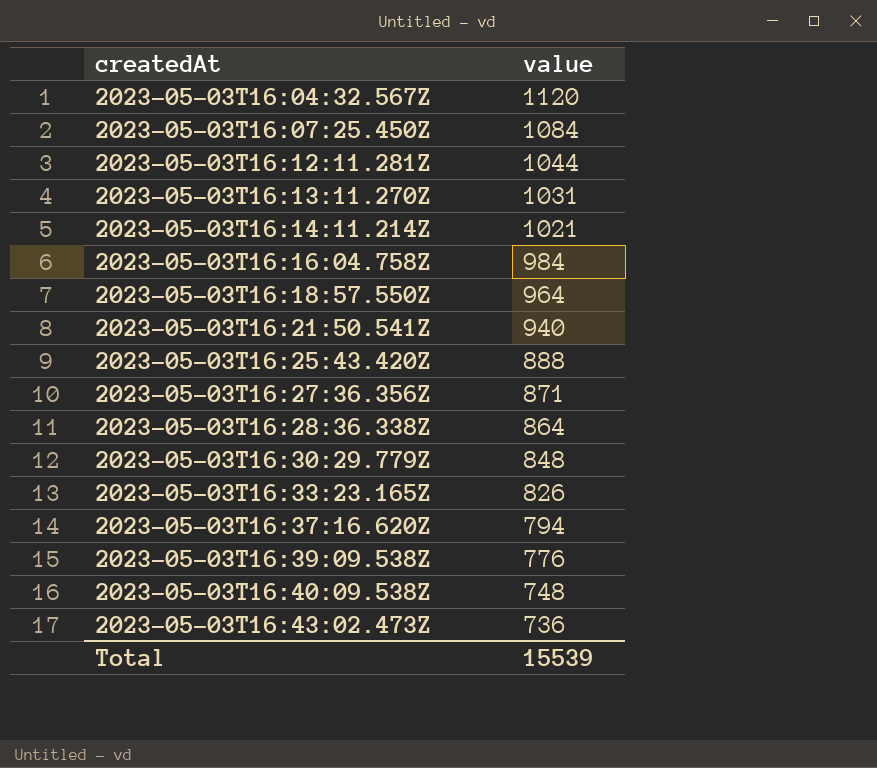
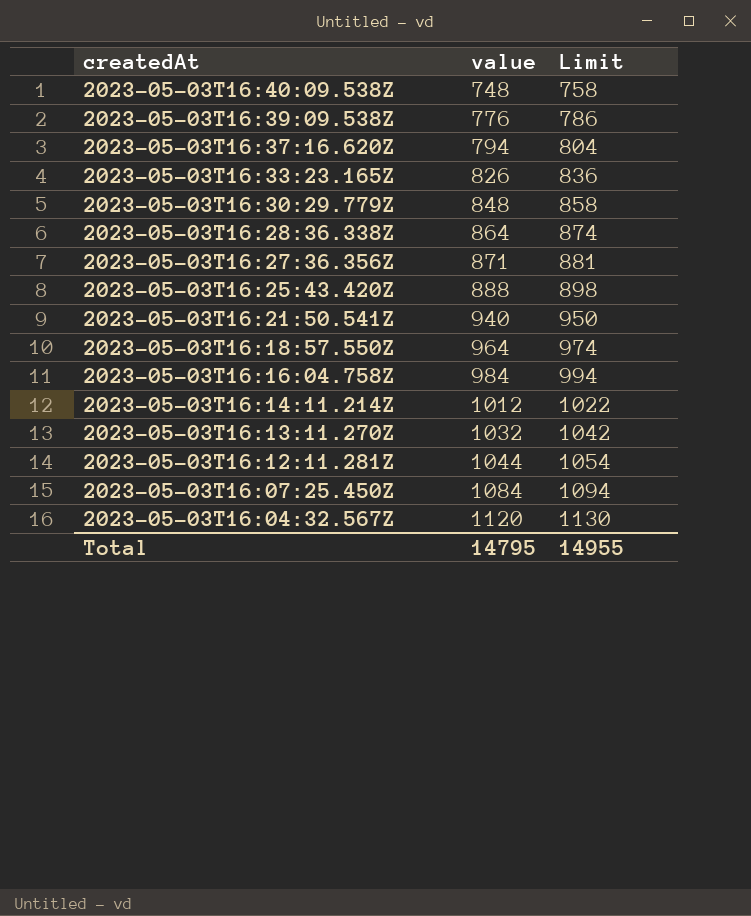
row order: createdAt ascending -> createdAt descending
column Limit | formula: none -> [value] + 10
row 2023-05-03T16:43:02.473Z: 736 -> none
2023-05-03T16:14:11.214Z | value: 1021 -> 1012
2023-05-03T16:13:11.270Z | value: 1031 -> 1032
Total | value: 15539 -> 14795

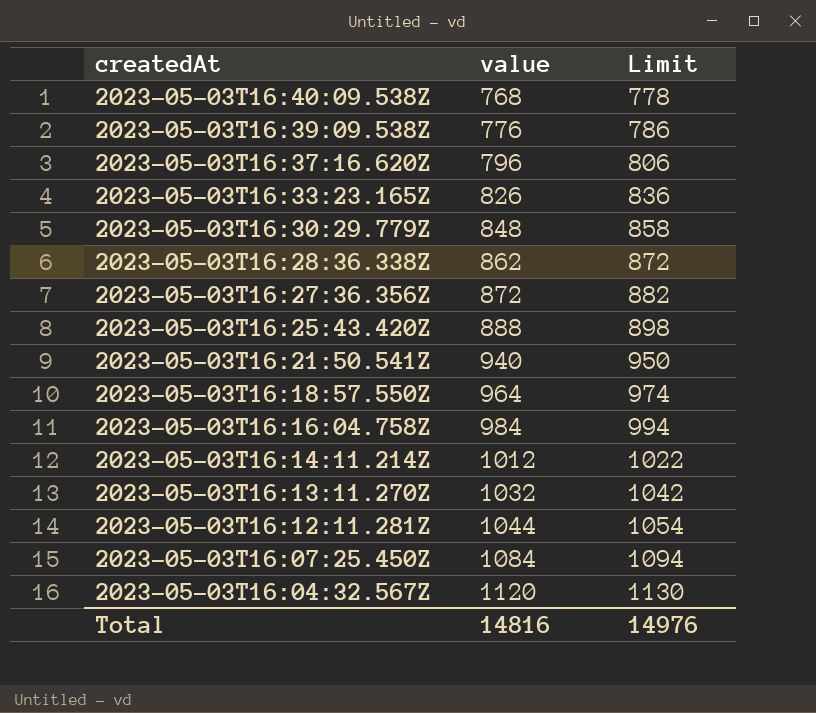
2023-05-03T16:40:09.538Z | value: 748 -> 768
2023-05-03T16:40:09.538Z | Limit: 758 -> 778
2023-05-03T16:37:16.620Z | value: 794 -> 796
2023-05-03T16:37:16.620Z | Limit: 804 -> 806
2023-05-03T16:28:36.338Z | value: 864 -> 862
2023-05-03T16:28:36.338Z | Limit: 874 -> 872
2023-05-03T16:27:36.356Z | value: 871 -> 872
2023-05-03T16:27:36.356Z | Limit: 881 -> 882
Total | value: 14795 -> 14816
Total | Limit: 14955 -> 14976

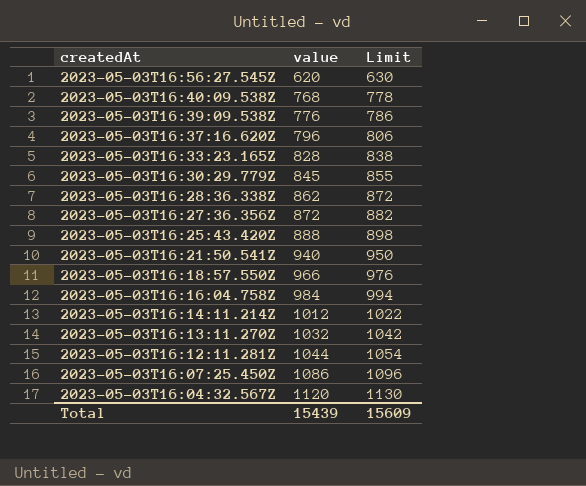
row 2023-05-03T16:56:27.545Z: none -> 620 | 630
2023-05-03T16:33:23.165Z | value: 826 -> 828
2023-05-03T16:33:23.165Z | Limit: 836 -> 838
2023-05-03T16:30:29.779Z | value: 848 -> 845
2023-05-03T16:30:29.779Z | Limit: 858 -> 855
2023-05-03T16:18:57.550Z | value: 964 -> 966
2023-05-03T16:18:57.550Z | Limit: 974 -> 976
2023-05-03T16:07:25.450Z | value: 1084 -> 1086
2023-05-03T16:07:25.450Z | Limit: 1094 -> 1096
Total | value: 14816 -> 15439
Total | Limit: 14976 -> 15609

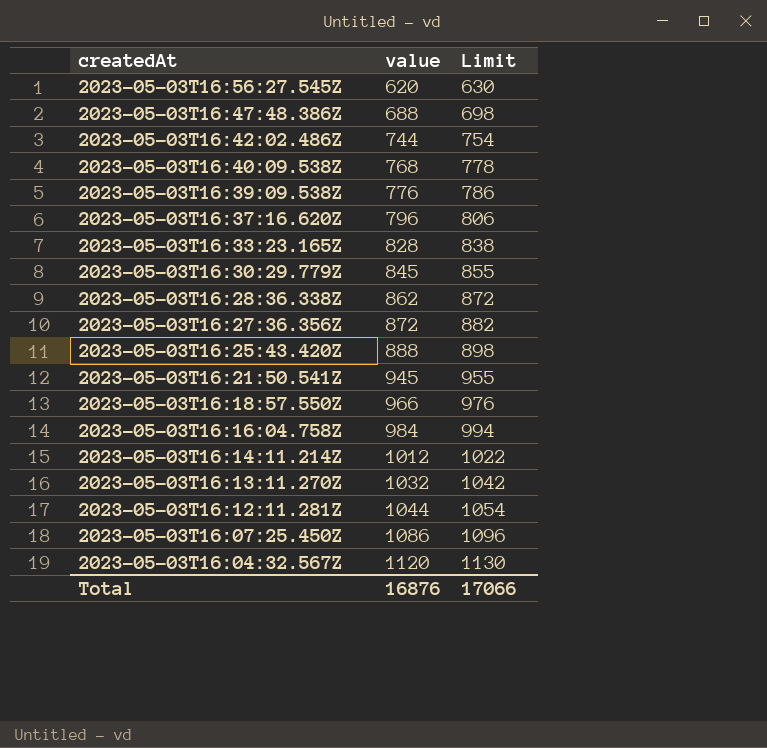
row 2023-05-03T16:47:48.386Z: none -> 688 | 698
row 2023-05-03T16:42:02.486Z: none -> 744 | 754
2023-05-03T16:21:50.541Z | value: 940 -> 945
2023-05-03T16:21:50.541Z | Limit: 950 -> 955
Total | value: 15439 -> 16876
Total | Limit: 15609 -> 17066

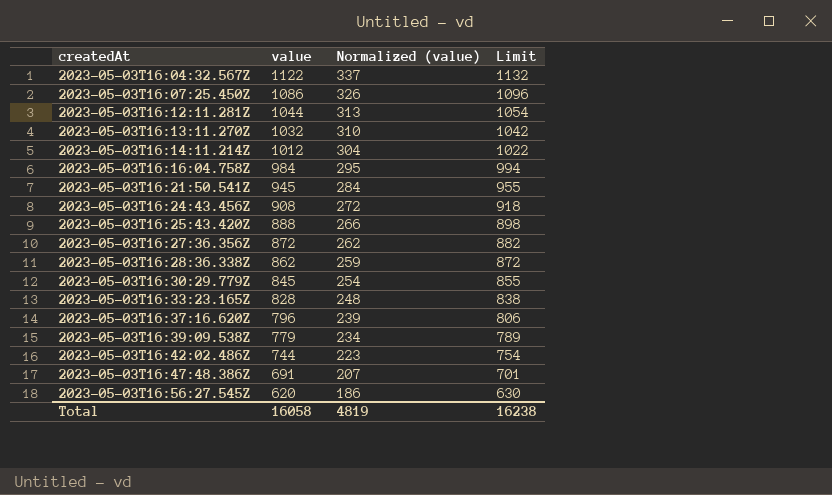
row order: createdAt descending -> createdAt ascending
column Normalized (value) | formula: none -> [value] * 0.3
row 2023-05-03T16:40:09.538Z: 768 | 778 -> none
row 2023-05-03T16:18:57.550Z: 966 | 976 -> none
2023-05-03T16:04:32.567Z | value: 1120 -> 1122
2023-05-03T16:04:32.567Z | Limit: 1130 -> 1132
row 2023-05-03T16:24:43.456Z: none -> 908 | 272 | 918
2023-05-03T16:39:09.538Z | value: 776 -> 779
2023-05-03T16:39:09.538Z | Limit: 786 -> 789
2023-05-03T16:47:48.386Z | value: 688 -> 691
2023-05-03T16:47:48.386Z | Limit: 698 -> 701
Total | value: 16876 -> 16058
Total | Limit: 17066 -> 16238

